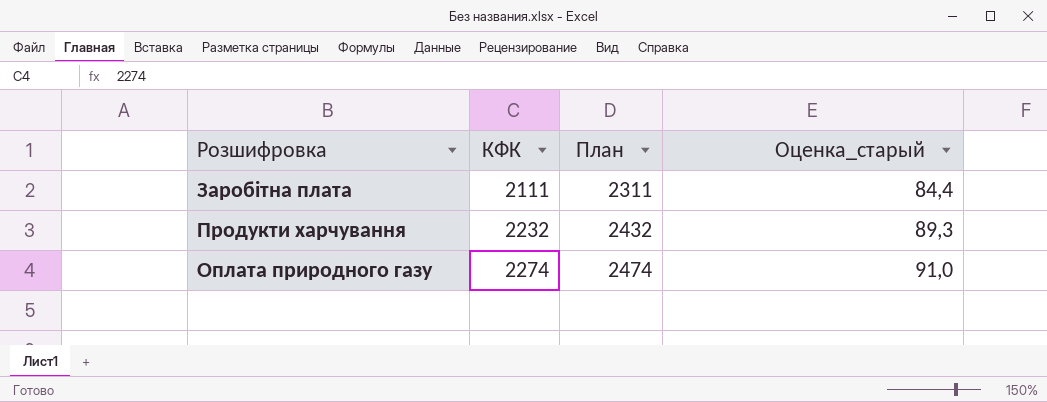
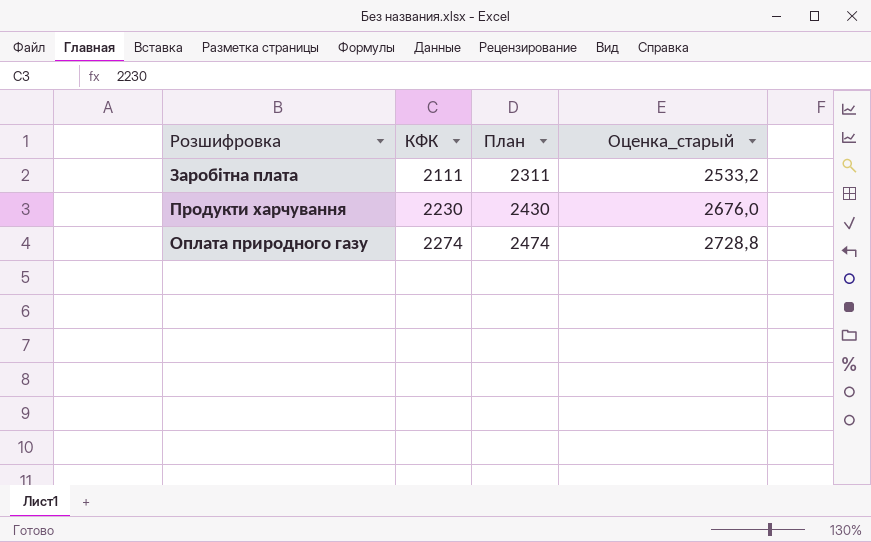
column Оценка_старый | formula: [КФК] * 0,04 -> [КФК] * 1,2
Продукти харчування | КФК: 2232 -> 2230
Продукти харчування | План: 2432 -> 2430

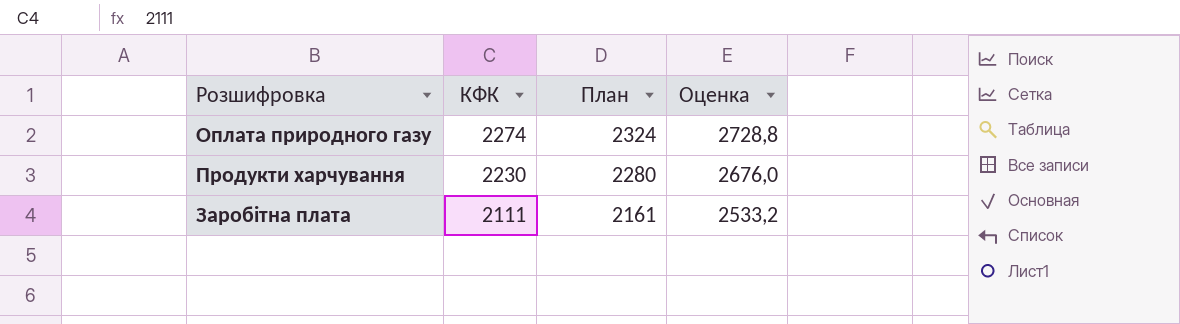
row order: КФК ascending -> КФК descending
column План | formula: [КФК] + 200 -> [КФК] + 50
column name: Оценка_старый -> Оценка

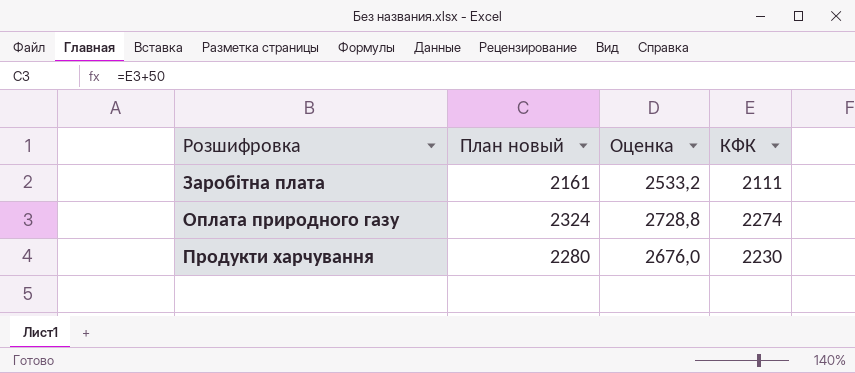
row order: КФК descending -> Розшифровка ascending
column name: План -> План новый
column КФК | position: 2 -> 4

